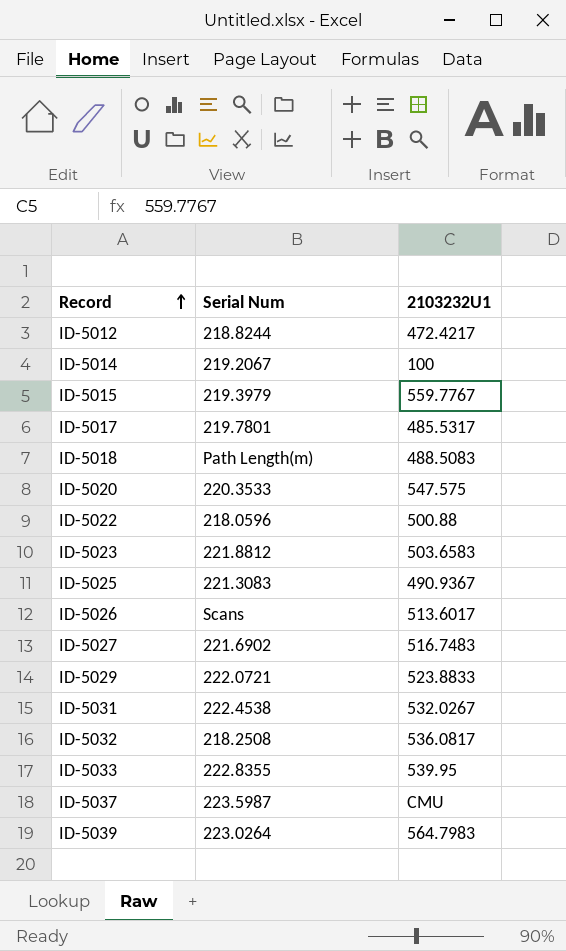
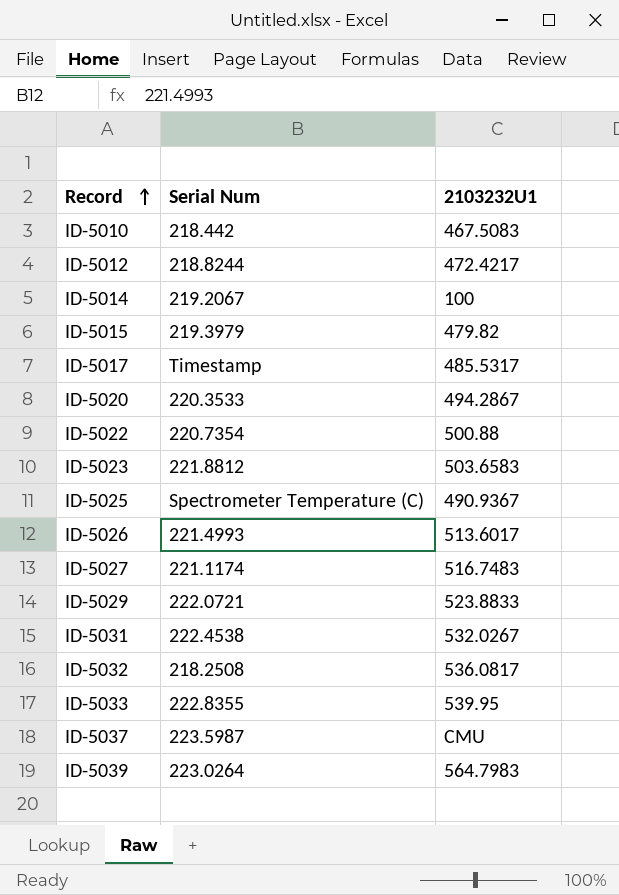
row ID-5018: Path Length(m) | 488.5083 -> none
row ID-5010: none -> 218.442 | 467.5083
ID-5015 | 2103232U1: 559.7767 -> 479.82
ID-5017 | Serial Num: 219.7801 -> Timestamp
ID-5020 | 2103232U1: 547.575 -> 494.2867
ID-5022 | Serial Num: 218.0596 -> 220.7354
ID-5025 | Serial Num: 221.3083 -> Spectrometer Temperature (C)
ID-5026 | Serial Num: Scans -> 221.4993
ID-5027 | Serial Num: 221.6902 -> 221.1174

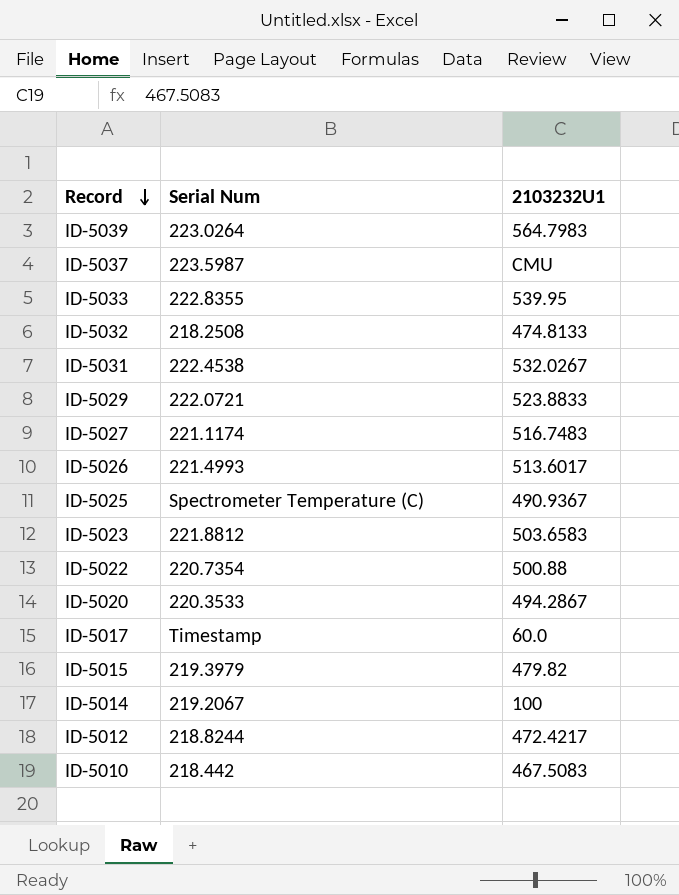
row order: Record ascending -> Record descending
ID-5032 | 2103232U1: 536.0817 -> 474.8133
ID-5017 | 2103232U1: 485.5317 -> 60.0

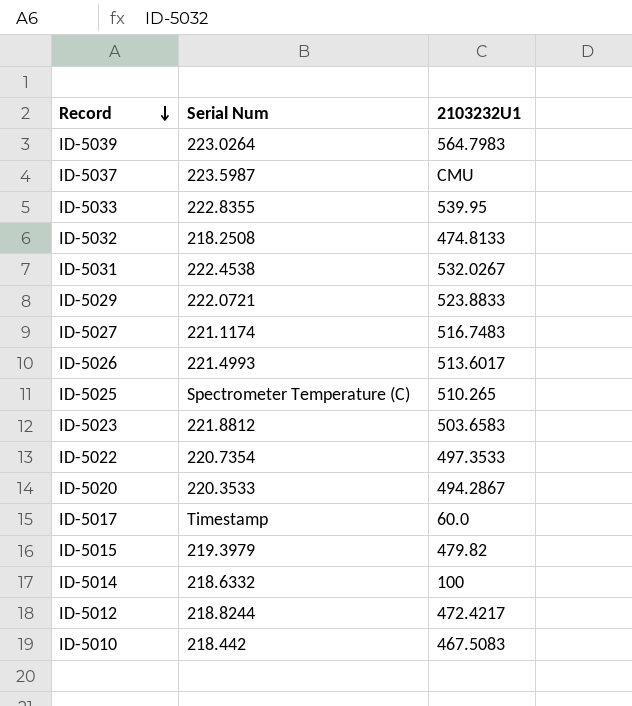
ID-5025 | 2103232U1: 490.9367 -> 510.265
ID-5022 | 2103232U1: 500.88 -> 497.3533
ID-5014 | Serial Num: 219.2067 -> 218.6332

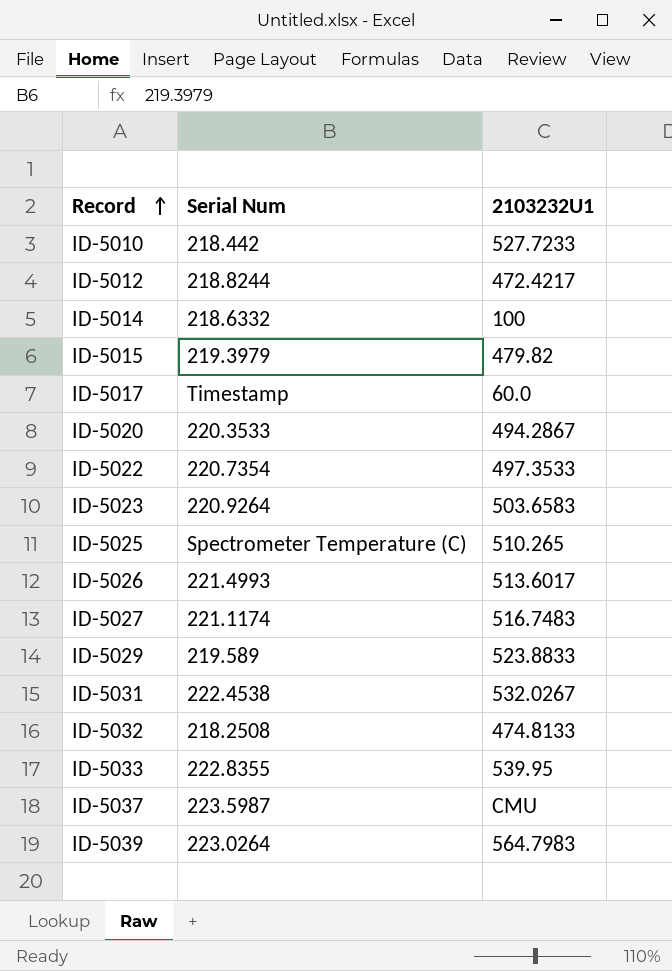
row order: Record descending -> Record ascending
ID-5010 | 2103232U1: 467.5083 -> 527.7233
ID-5023 | Serial Num: 221.8812 -> 220.9264
ID-5029 | Serial Num: 222.0721 -> 219.589

